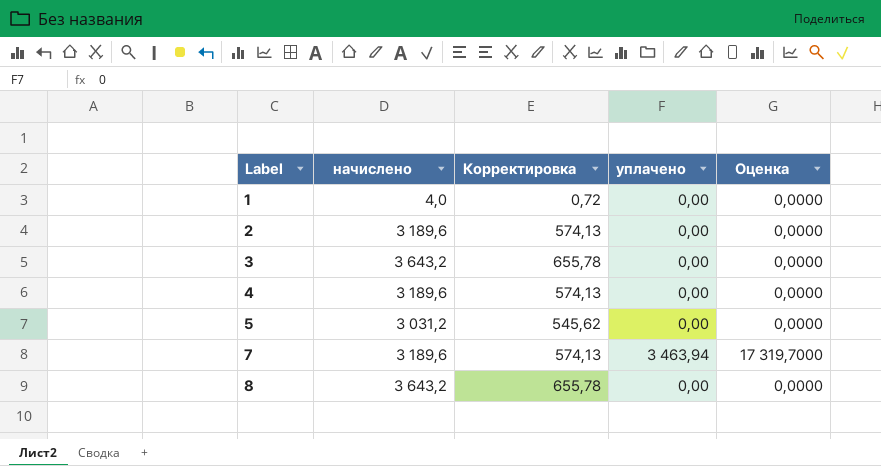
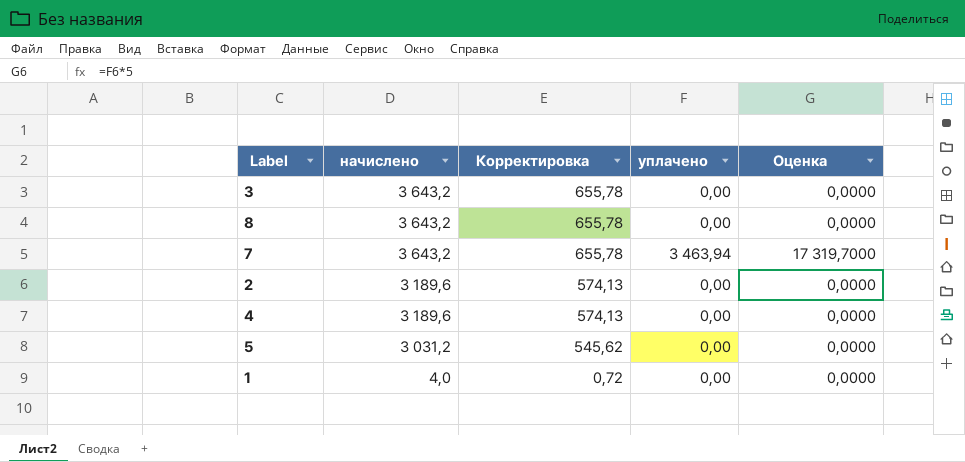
row order: Label ascending -> начислено descending
7 | начислено: 3 189,6 -> 3 643,2
7 | Корректировка: 574,13 -> 655,78

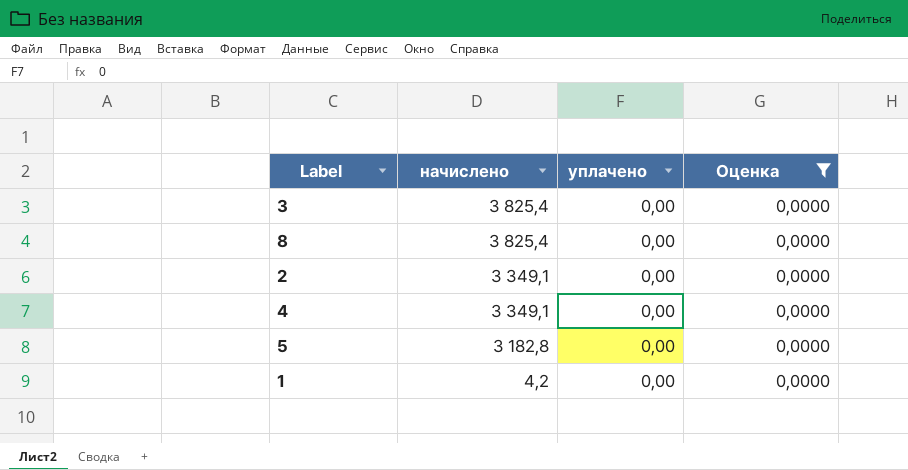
filter: none -> Оценка = 0,0000
column Корректировка | formula: [начислено] * 0,18 -> none
3 | начислено: 3 643,2 -> 3 825,4
8 | начислено: 3 643,2 -> 3 825,4
2 | начислено: 3 189,6 -> 3 349,1
4 | начислено: 3 189,6 -> 3 349,1
5 | начислено: 3 031,2 -> 3 182,8
1 | начислено: 4,0 -> 4,2

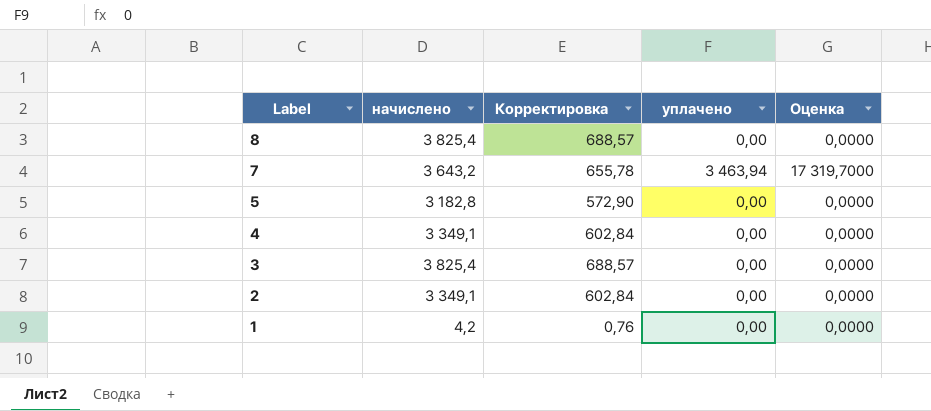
filter: Оценка = 0,0000 -> none
row order: начислено descending -> Label descending
column Корректировка | formula: none -> [начислено] * 0,18

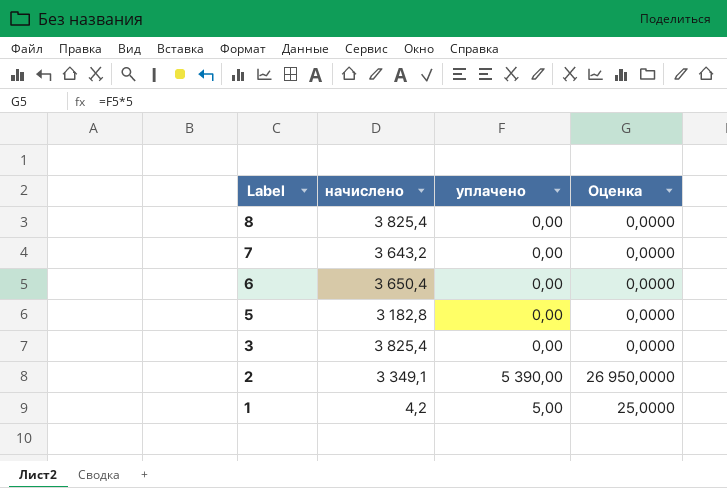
column Корректировка | formula: [начислено] * 0,18 -> none
row 4: 3 349,1 | 602,84 | 0,00 | 0,0000 -> none
7 | уплачено: 3 463,94 -> 0,00
7 | Оценка: 17 319,7000 -> 0,0000
row 6: none -> 3 650,4 | 0,00 | 0,0000
2 | уплачено: 0,00 -> 5 390,00
2 | Оценка: 0,0000 -> 26 950,0000
1 | уплачено: 0,00 -> 5,00
1 | Оценка: 0,0000 -> 25,0000

